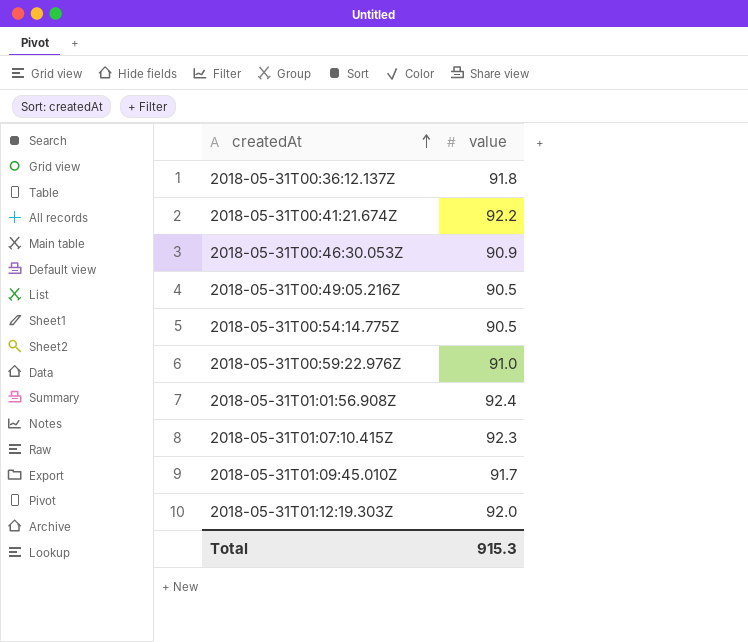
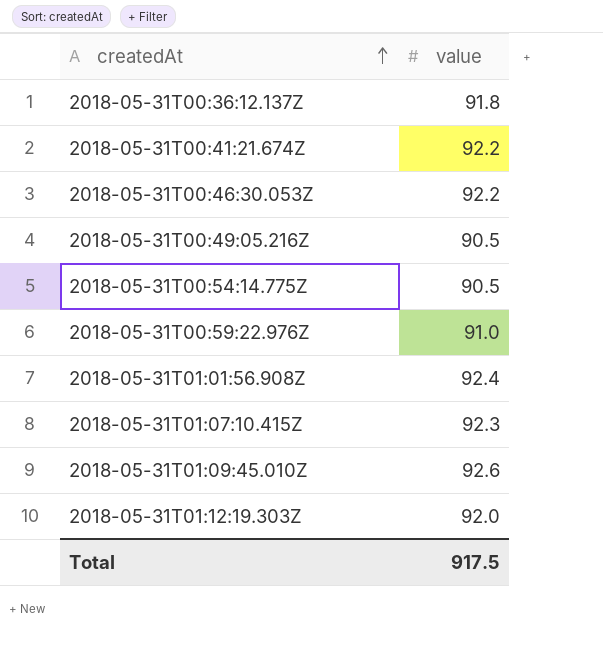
2018-05-31T00:46:30.053Z | value: 90.9 -> 92.2
2018-05-31T01:09:45.010Z | value: 91.7 -> 92.6
Total | value: 915.3 -> 917.5

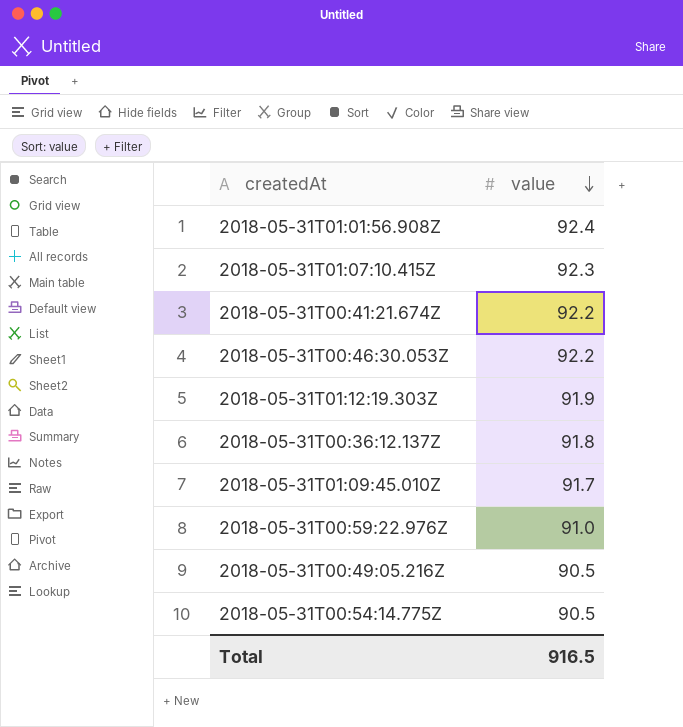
row order: createdAt ascending -> value descending
2018-05-31T01:12:19.303Z | value: 92.0 -> 91.9
2018-05-31T01:09:45.010Z | value: 92.6 -> 91.7
Total | value: 917.5 -> 916.5

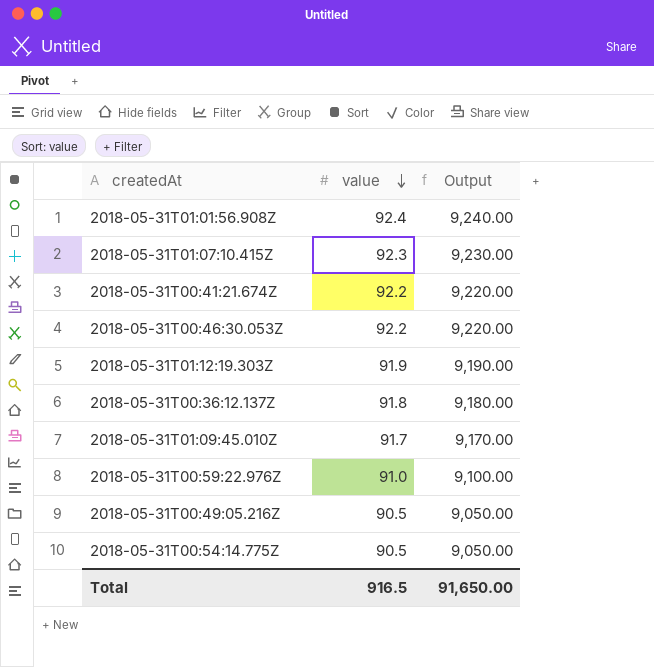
column Output | formula: none -> [value] * 100

